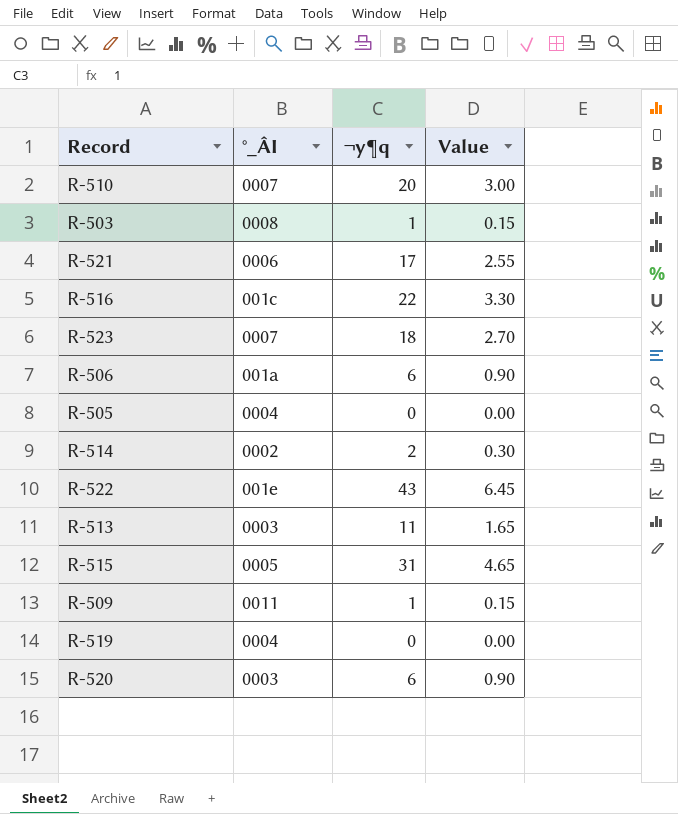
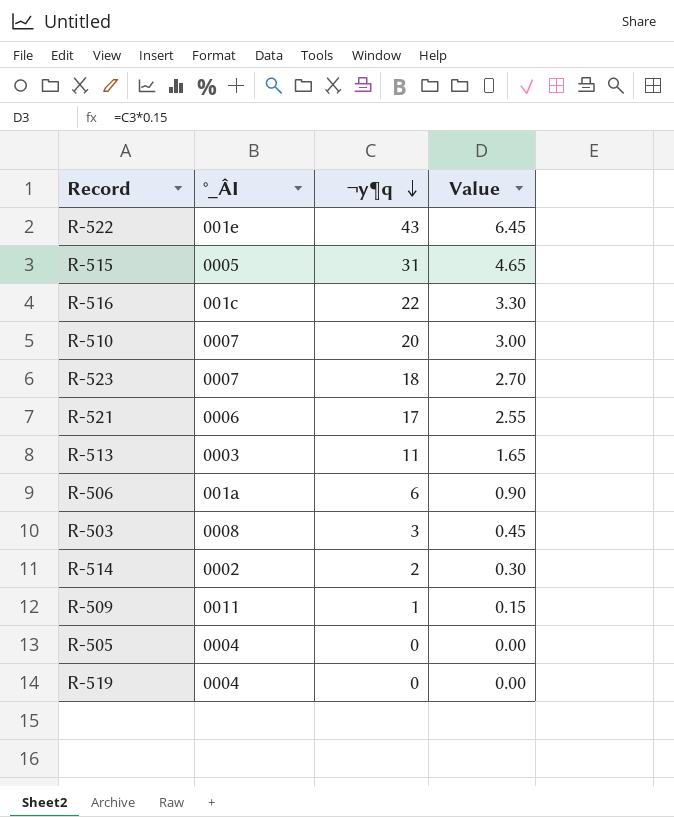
row order: none -> ¬y¶q descending
row R-520: 0003 | 6 | 0.90 -> none
R-503 | ¬y¶q: 1 -> 3
R-503 | Value: 0.15 -> 0.45

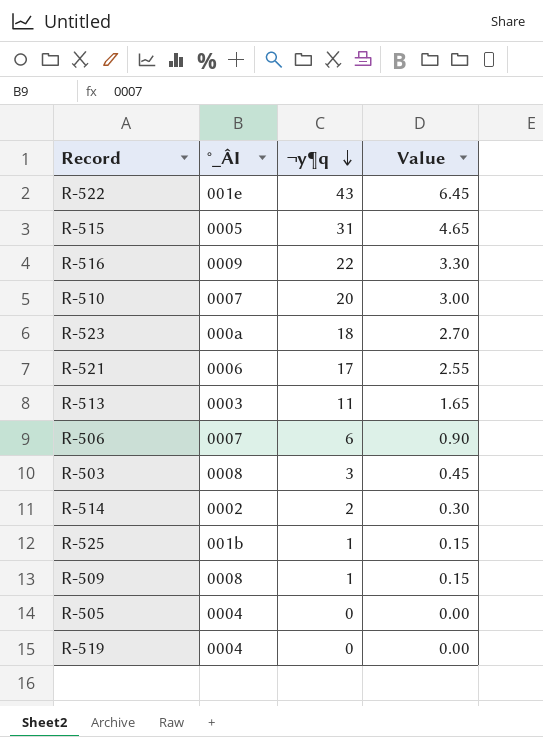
R-516 | °_ÂI: 001c -> 0009
R-523 | °_ÂI: 0007 -> 000a
R-506 | °_ÂI: 001a -> 0007
row R-525: none -> 001b | 1 | 0.15
R-509 | °_ÂI: 0011 -> 0008

